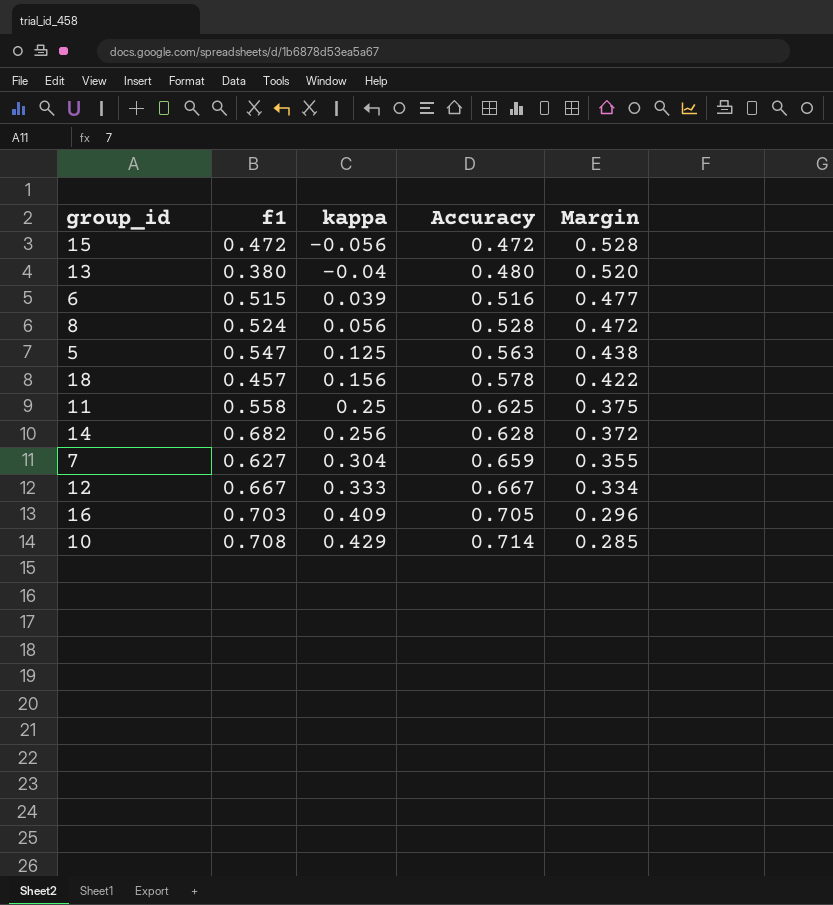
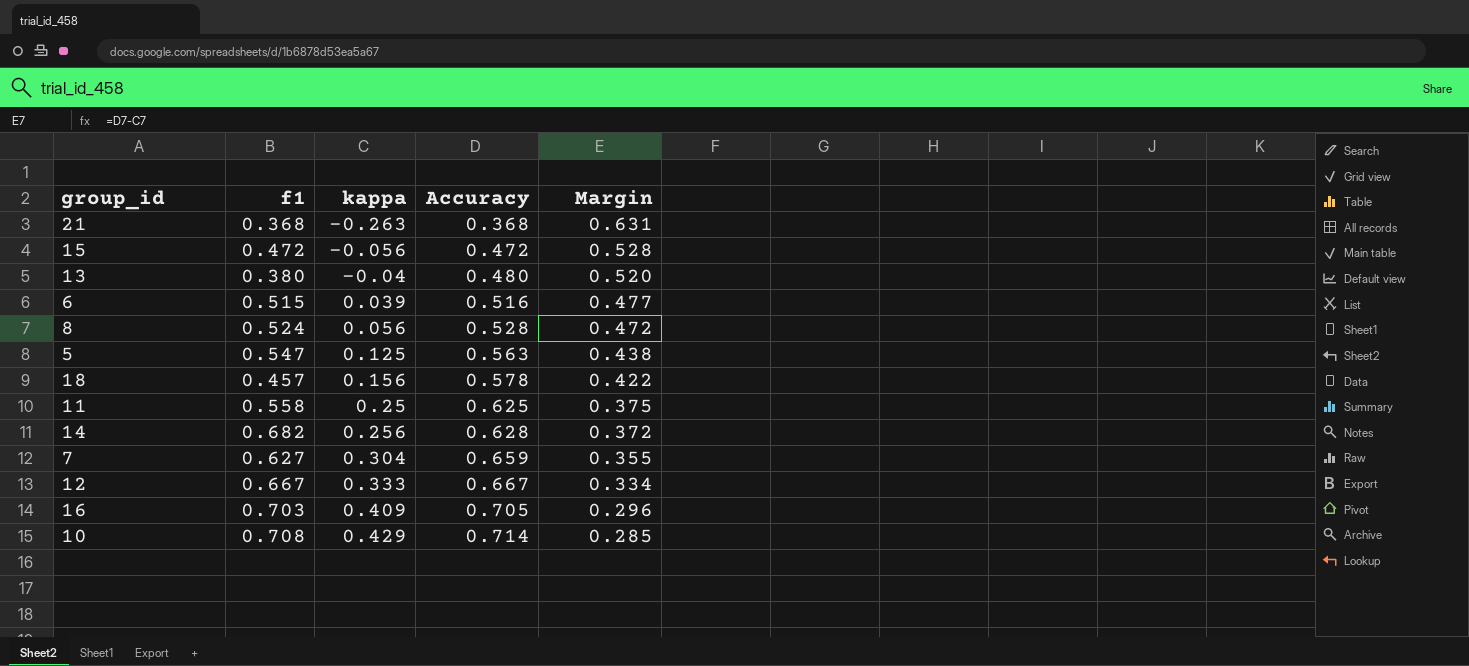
row 21: none -> 0.368 | -0.263 | 0.368 | 0.631

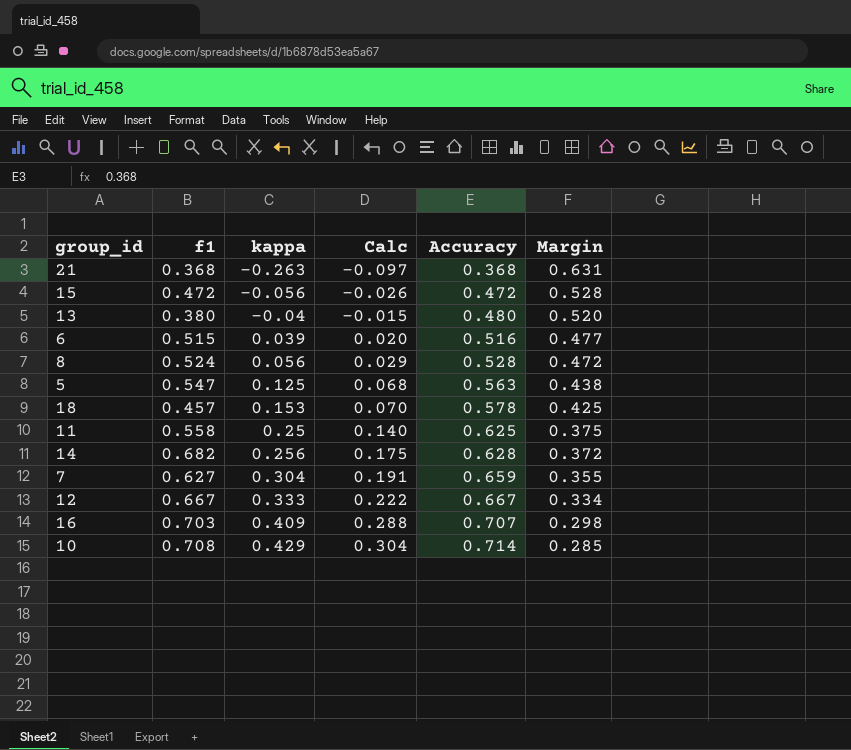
column Calc | formula: none -> [f1] * [kappa]
18 | kappa: 0.156 -> 0.153
18 | Margin: 0.422 -> 0.425
16 | Accuracy: 0.705 -> 0.707
16 | Margin: 0.296 -> 0.298

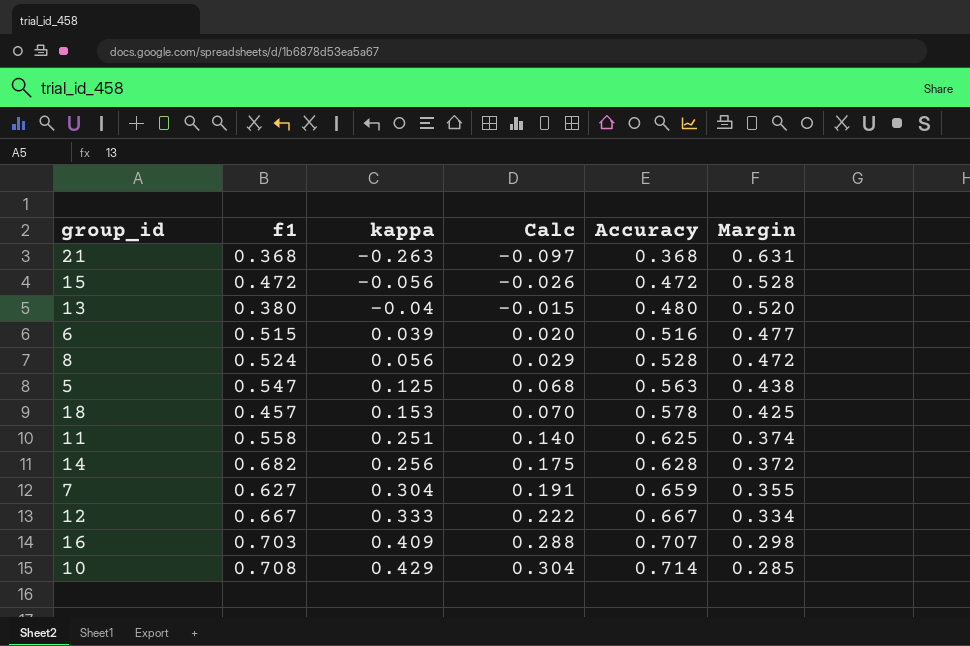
11 | kappa: 0.25 -> 0.251
11 | Margin: 0.375 -> 0.374

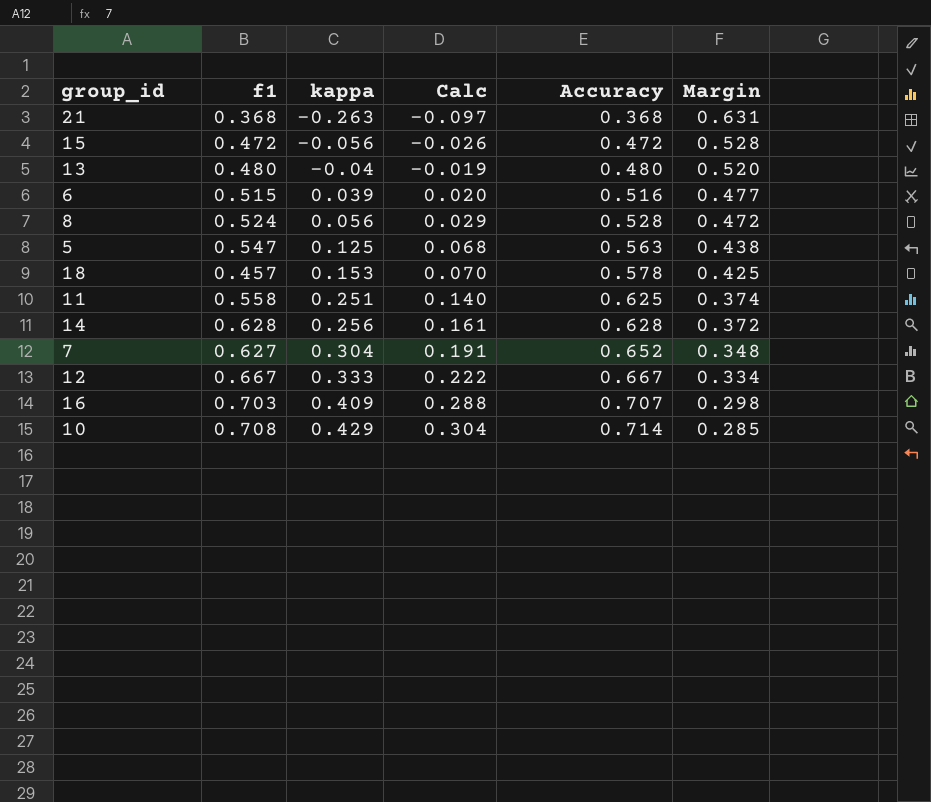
13 | f1: 0.380 -> 0.480
13 | Calc: -0.015 -> -0.019
14 | f1: 0.682 -> 0.628
14 | Calc: 0.175 -> 0.161
7 | Accuracy: 0.659 -> 0.652
7 | Margin: 0.355 -> 0.348

